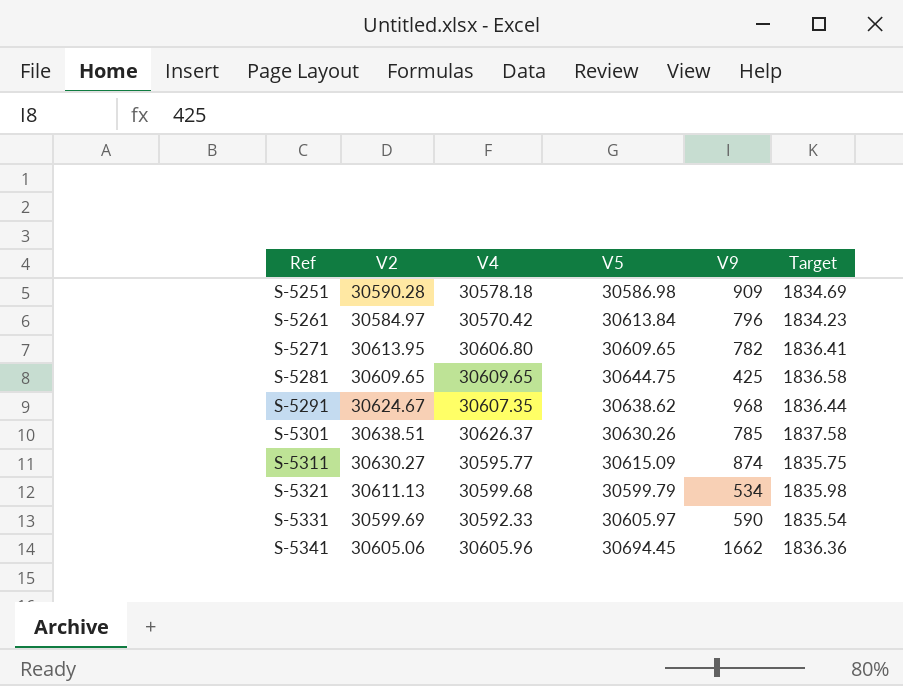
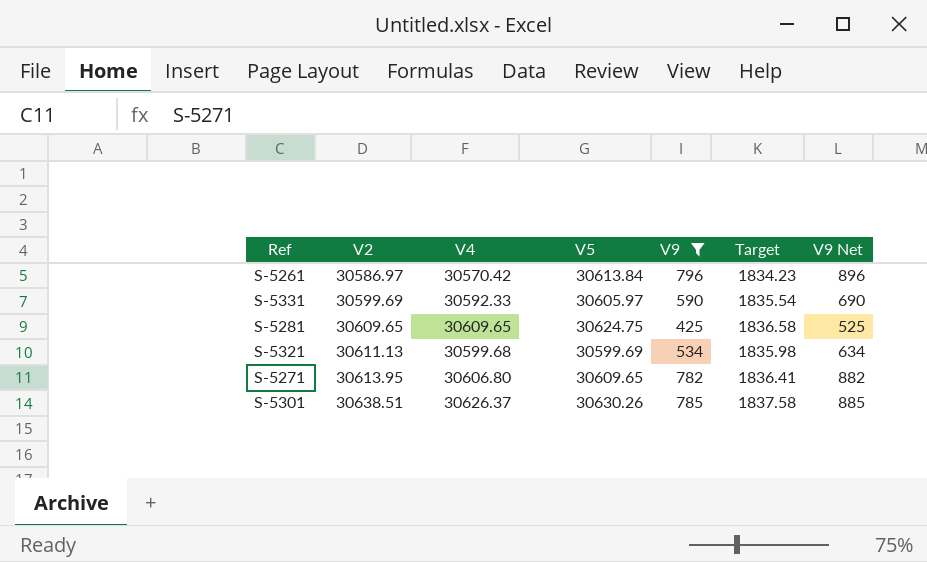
filter: none -> V9 <= 796
row order: Ref ascending -> V2 ascending
column V9 Net | formula: none -> [V9] + 100
S-5261 | V2: 30584.97 -> 30586.97
S-5281 | V5: 30644.75 -> 30624.75
S-5321 | V5: 30599.79 -> 30599.69

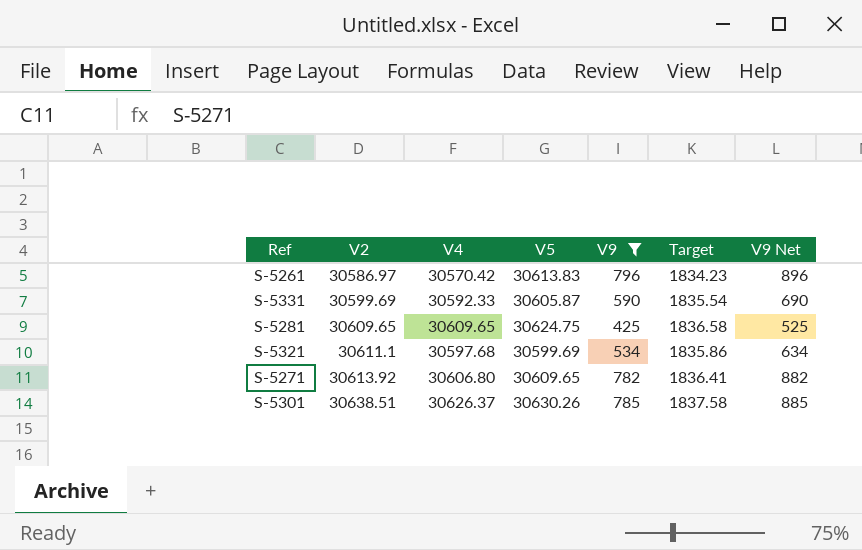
S-5261 | V5: 30613.84 -> 30613.83
S-5331 | V5: 30605.97 -> 30605.87
S-5321 | V2: 30611.13 -> 30611.1
S-5321 | V4: 30599.68 -> 30597.68
S-5321 | Target: 1835.98 -> 1835.86
S-5271 | V2: 30613.95 -> 30613.92

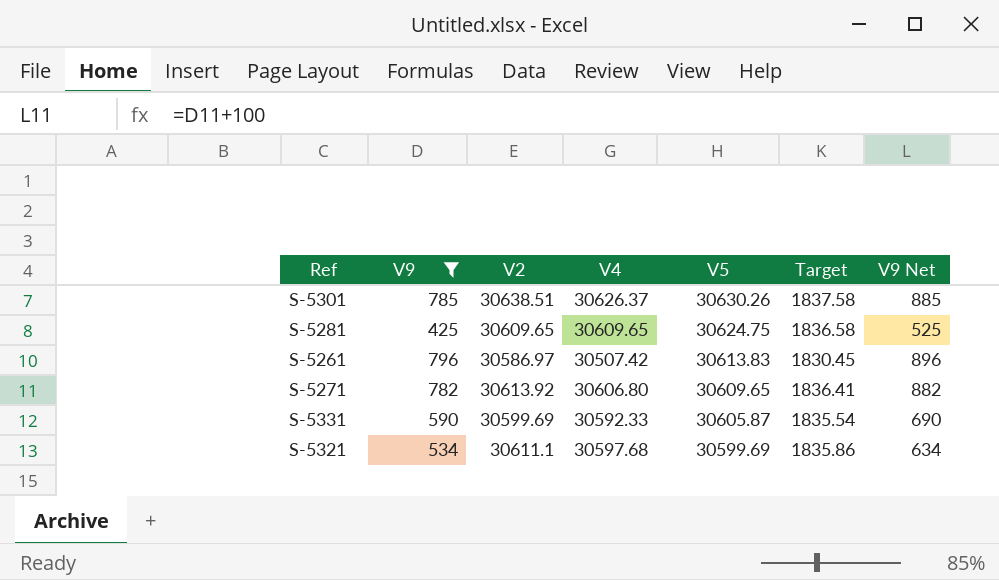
row order: V2 ascending -> V5 descending
column V9 | position: 5 -> 2
S-5261 | V4: 30570.42 -> 30507.42
S-5261 | Target: 1834.23 -> 1830.45

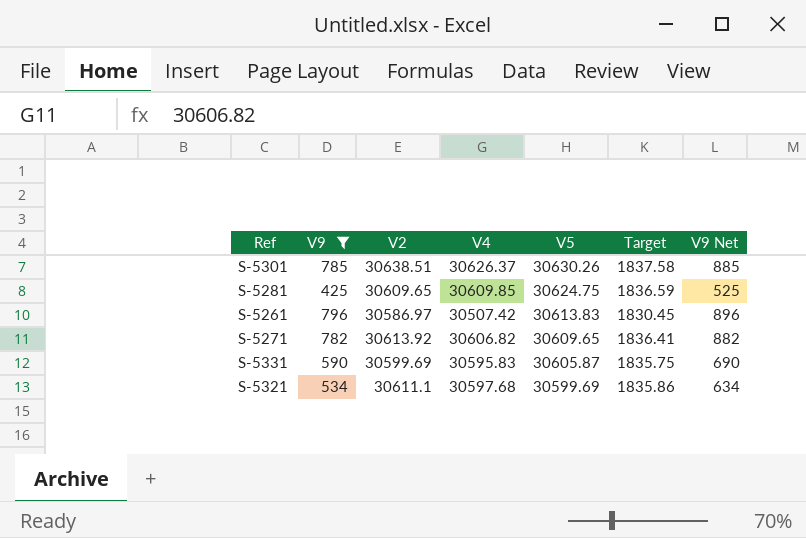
S-5281 | V4: 30609.65 -> 30609.85
S-5281 | Target: 1836.58 -> 1836.59
S-5271 | V4: 30606.80 -> 30606.82
S-5331 | V4: 30592.33 -> 30595.83
S-5331 | Target: 1835.54 -> 1835.75

